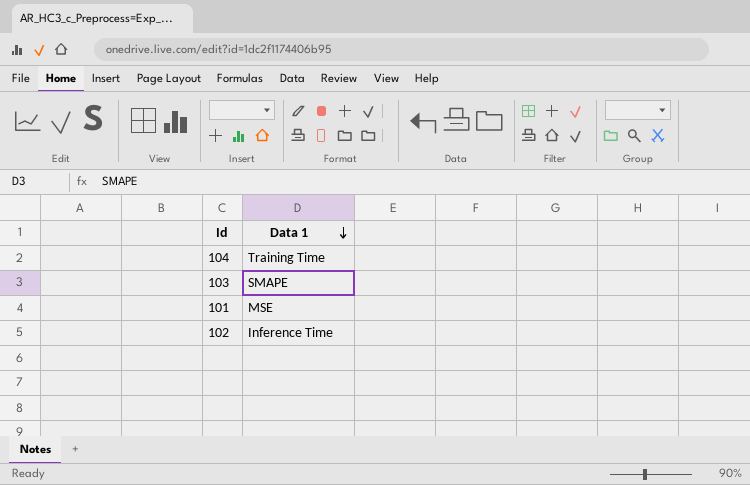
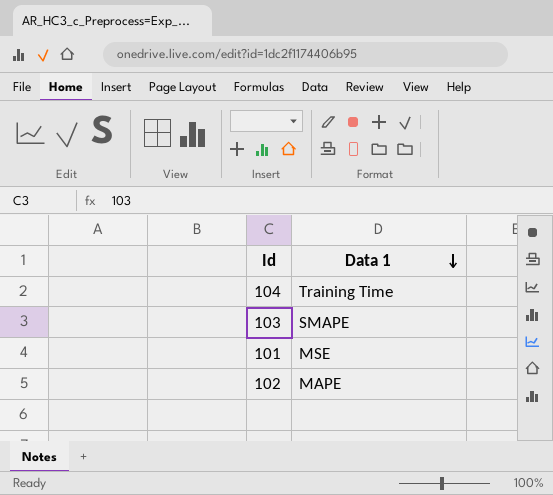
102 | Data 1: Inference Time -> MAPE

